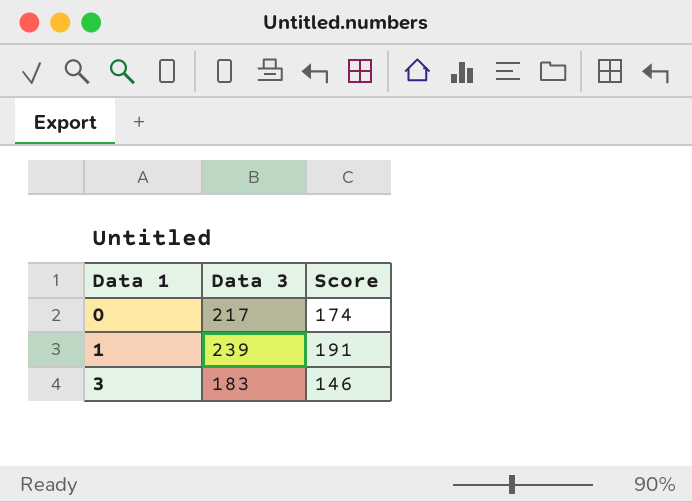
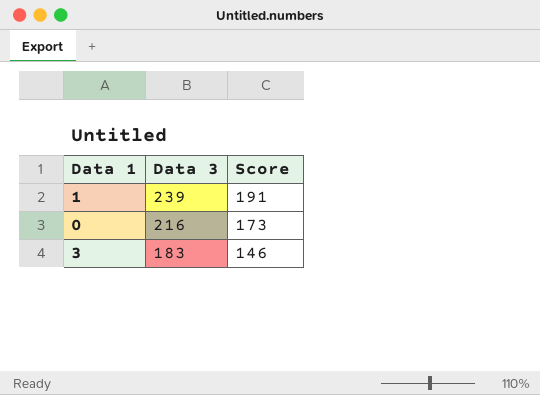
row order: Data 1 ascending -> Data 3 descending
0 | Data 3: 217 -> 216
0 | Score: 174 -> 173

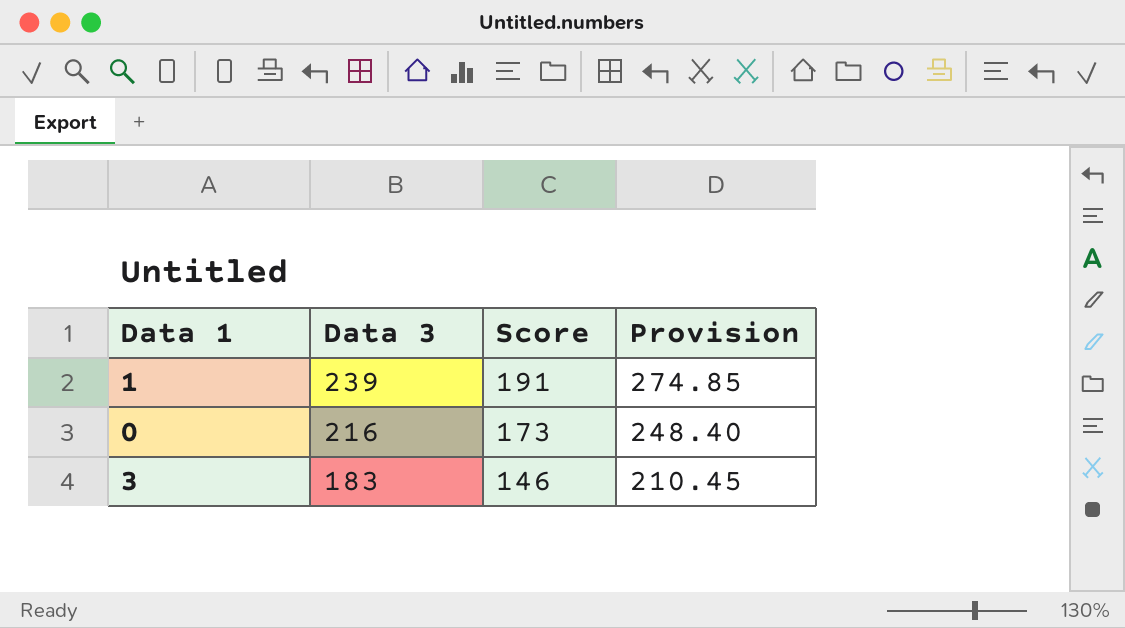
column Provision | formula: none -> [Data 3] * 1.15

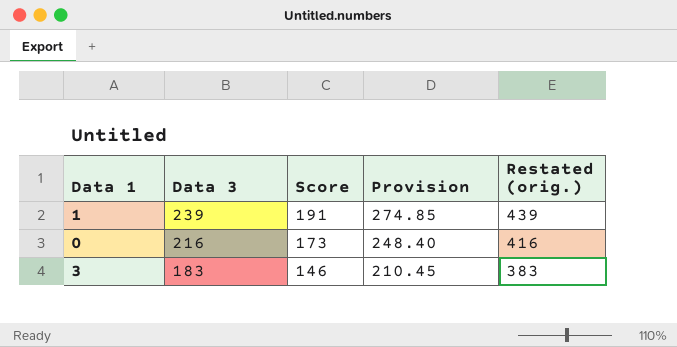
column Restated (orig.) | formula: none -> [Data 3] + 200

